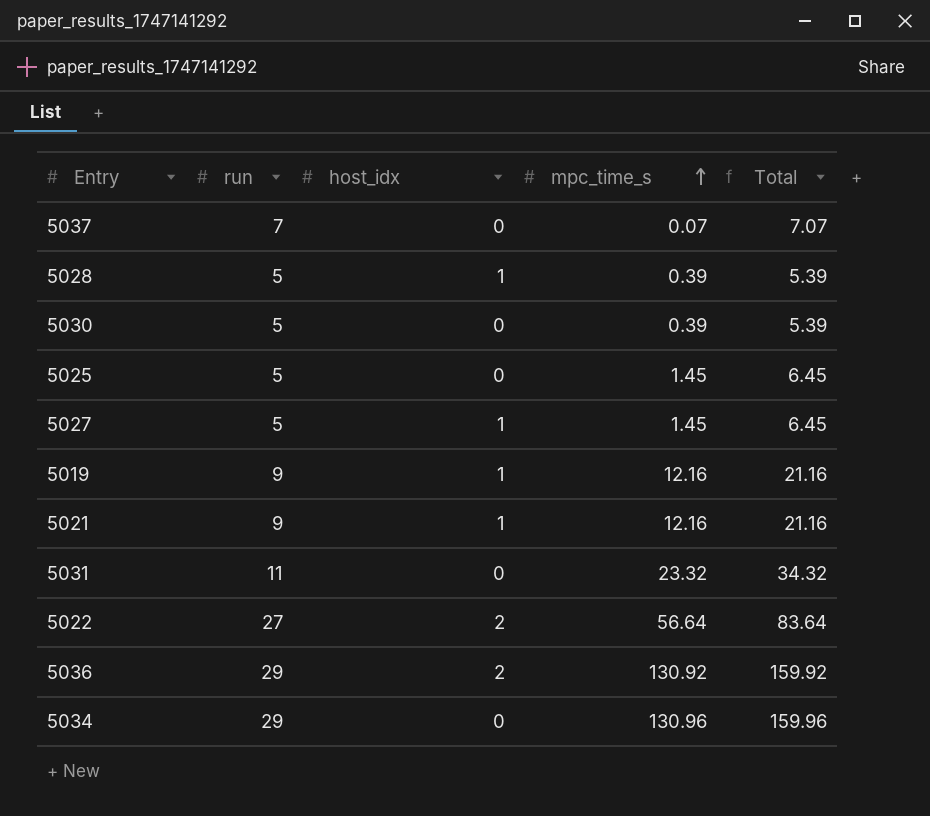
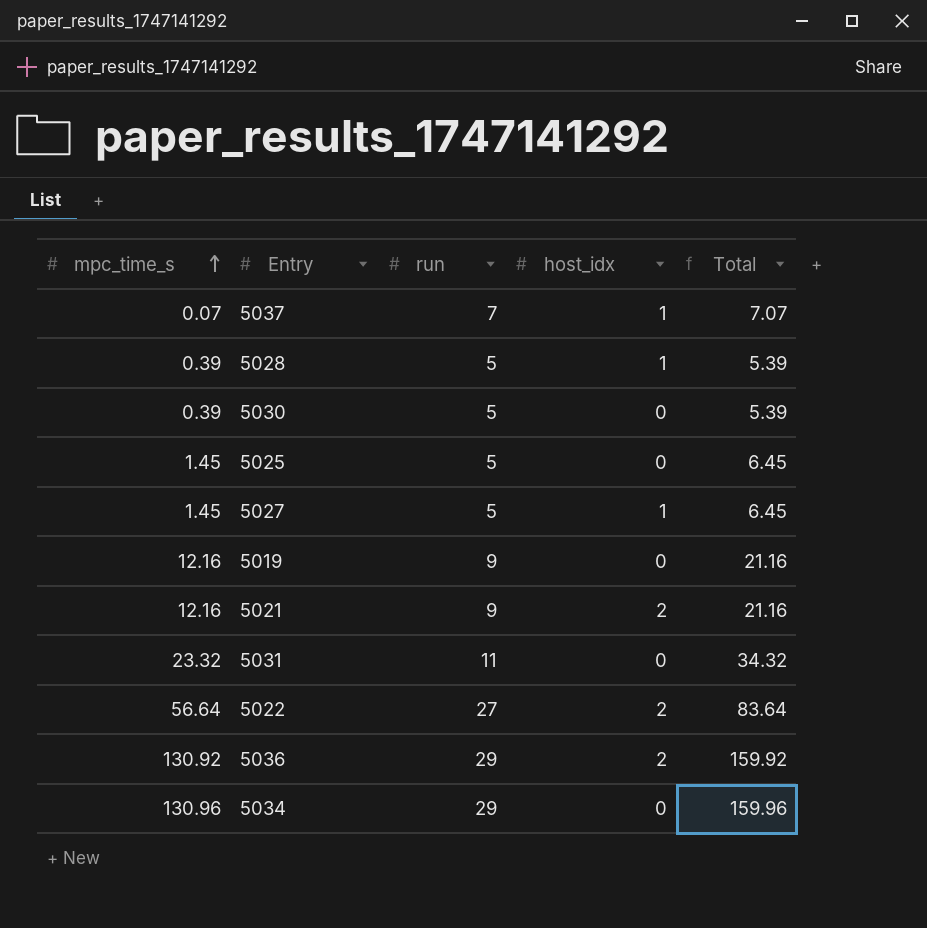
column mpc_time_s | position: 4 -> 1
5037 | host_idx: 0 -> 1
5019 | host_idx: 1 -> 0
5021 | host_idx: 1 -> 2

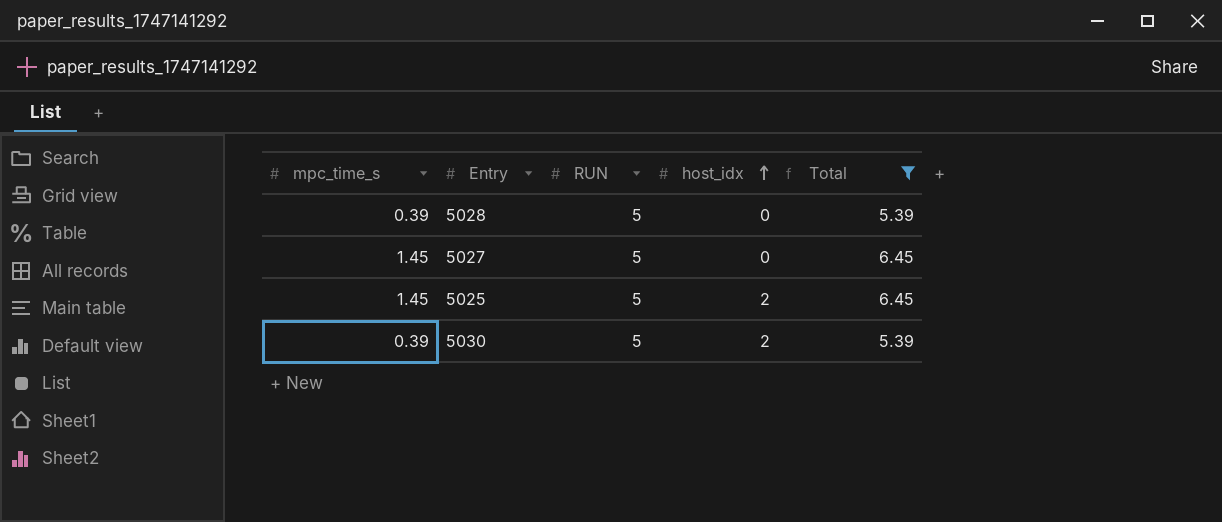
filter: none -> Total <= 6.45
row order: mpc_time_s ascending -> host_idx ascending
column name: run -> RUN
5028 | host_idx: 1 -> 0
5027 | host_idx: 1 -> 0
5025 | host_idx: 0 -> 2
5030 | host_idx: 0 -> 2

